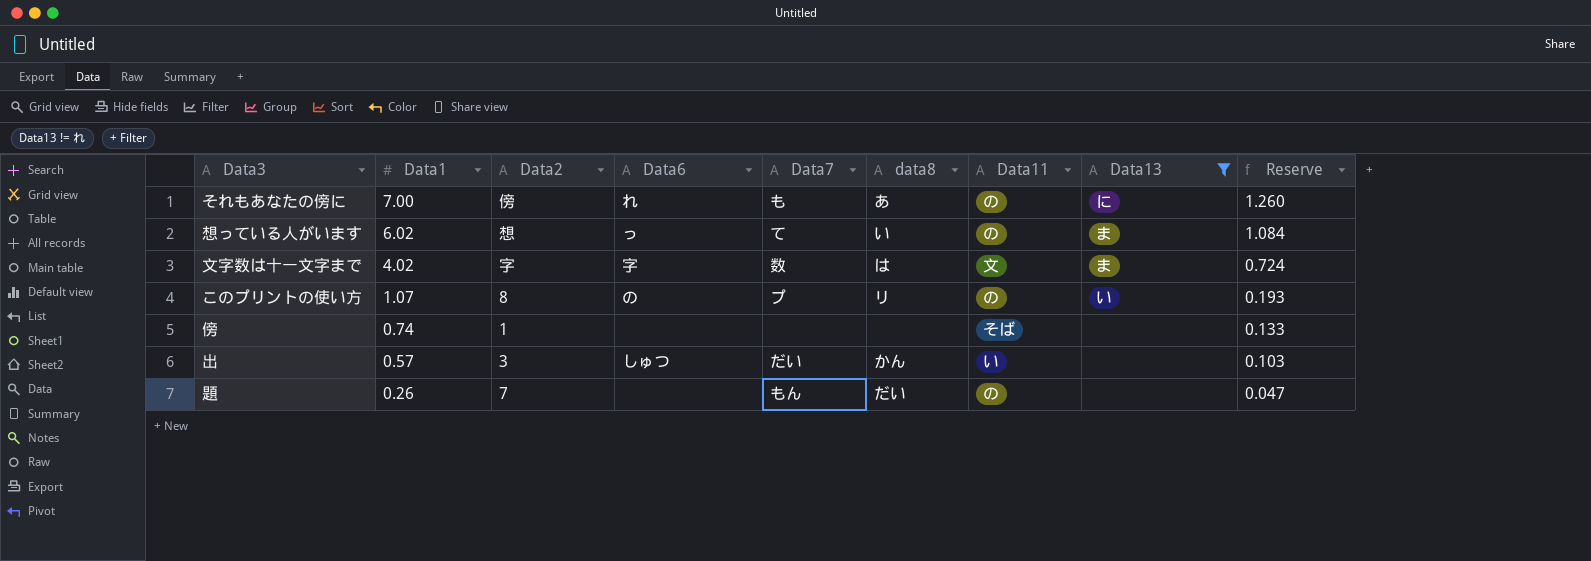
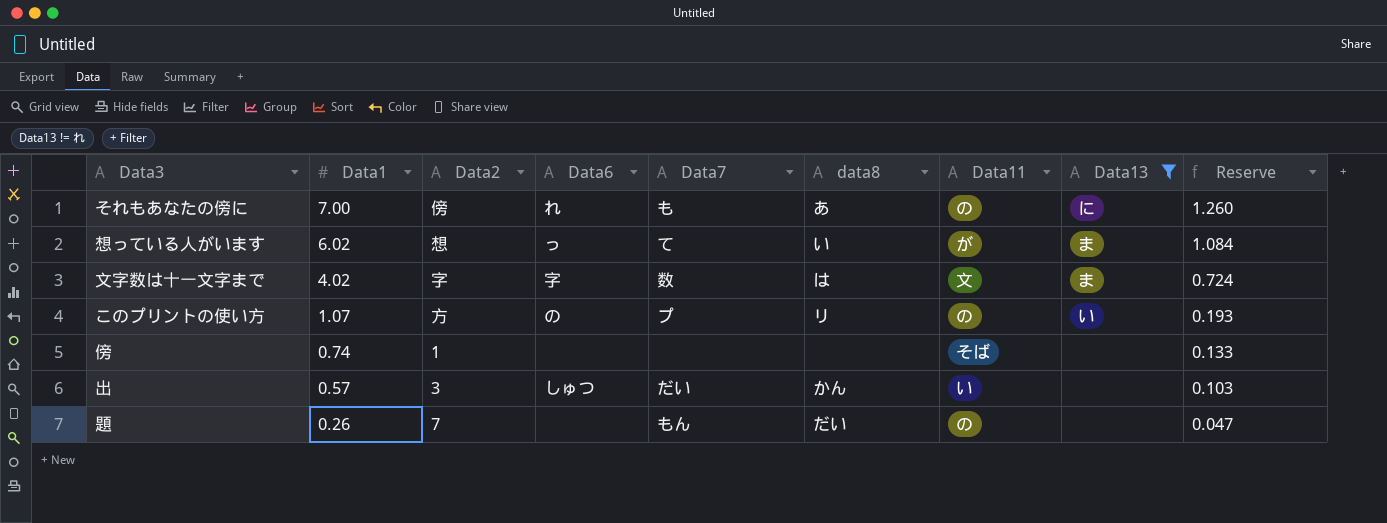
想っている人がいます | Data11: の -> が
このプリントの使い方 | Data2: 8 -> 方

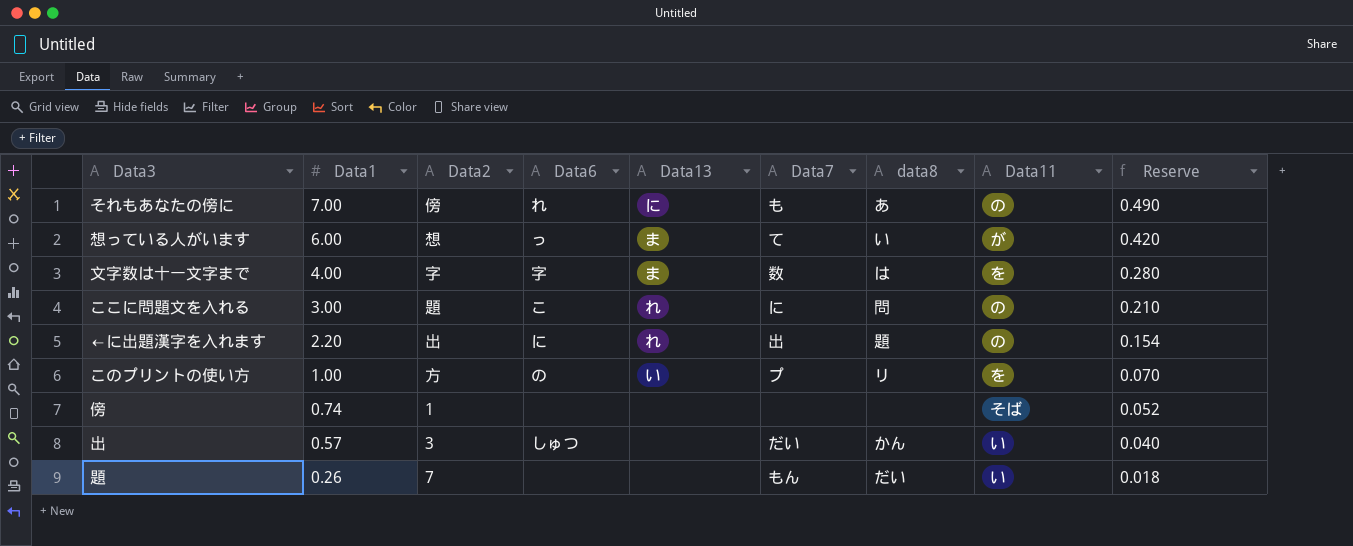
filter: Data13 != れ -> none
column Data13 | position: 8 -> 5
column Reserve | formula: [Data1] * 0.18 -> [Data1] * 0.07
想っている人がいます | Data1: 6.02 -> 6.00
文字数は十一文字まで | Data1: 4.02 -> 4.00
文字数は十一文字まで | Data11: 文 -> を
このプリントの使い方 | Data1: 1.07 -> 1.00
このプリントの使い方 | Data11: の -> を
題 | Data11: の -> い

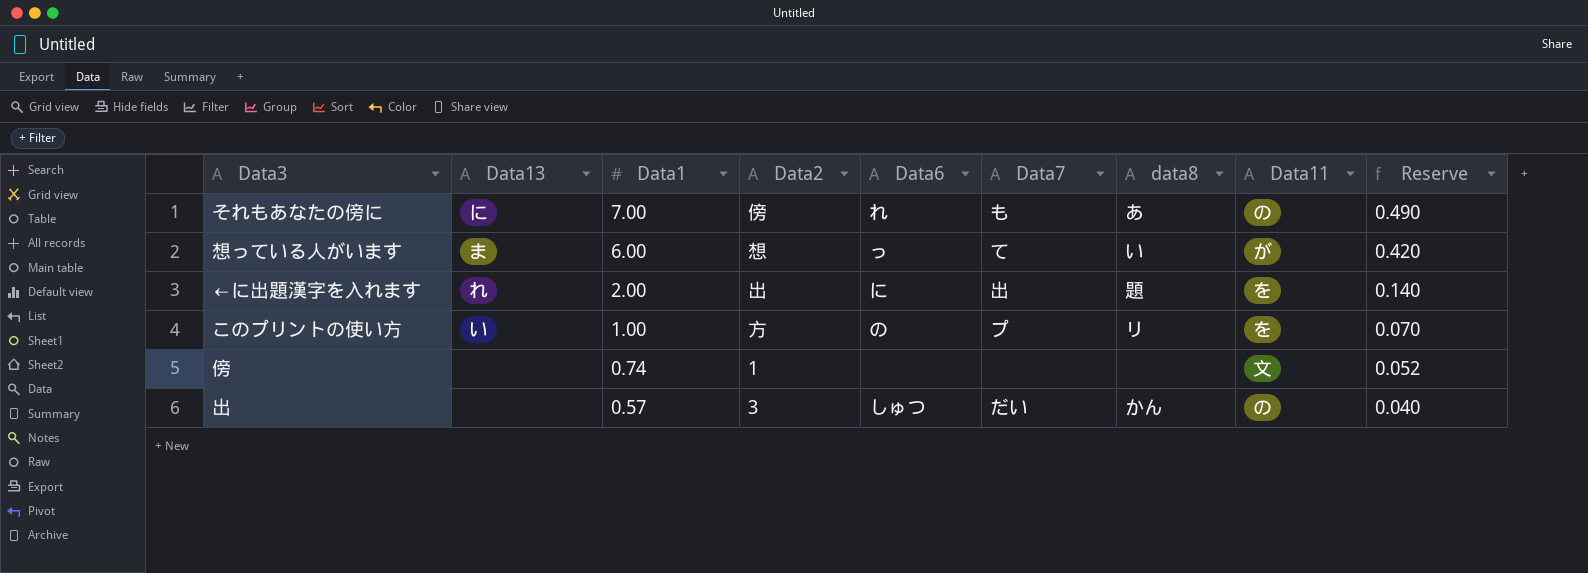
column Data13 | position: 5 -> 2
row 文字数は十一文字まで: 4.00 | 字 | 字 | ま | 数 | は | を | 0.280 -> none
row ここに問題文を入れる: 3.00 | 題 | こ | れ | に | 問 | の | 0.210 -> none
row 題: 0.26 | 7 | none | none | もん | だい | い | 0.018 -> none
←に出題漢字を入れます | Data1: 2.20 -> 2.00
←に出題漢字を入れます | Data11: の -> を
←に出題漢字を入れます | Reserve: 0.154 -> 0.140
傍 | Data11: そば -> 文
出 | Data11: い -> の

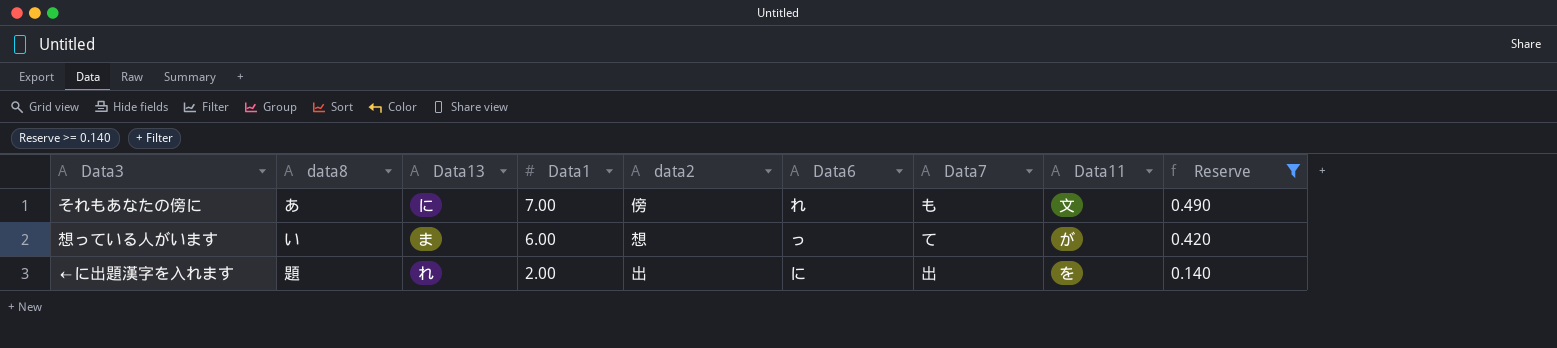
filter: none -> Reserve >= 0.140
column data8 | position: 7 -> 2
column name: Data2 -> data2
それもあなたの傍に | Data11: の -> 文

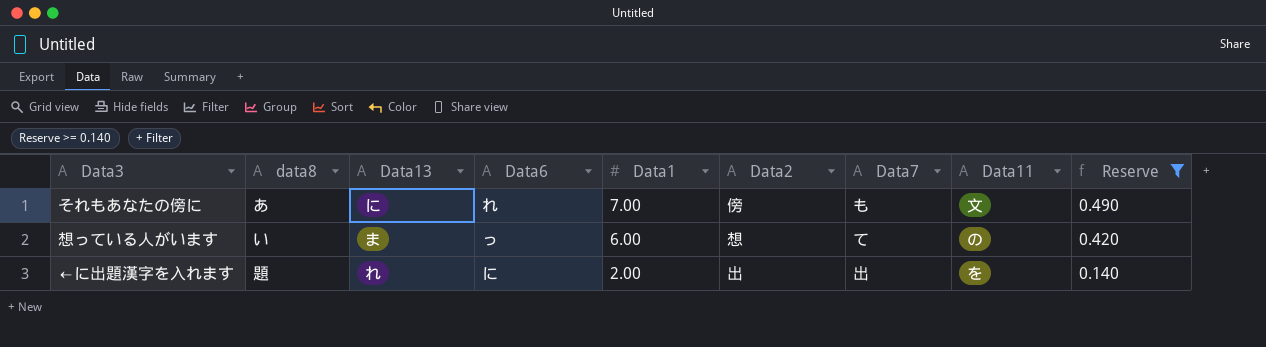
column Data6 | position: 6 -> 4
column name: data2 -> Data2
想っている人がいます | Data11: が -> の

